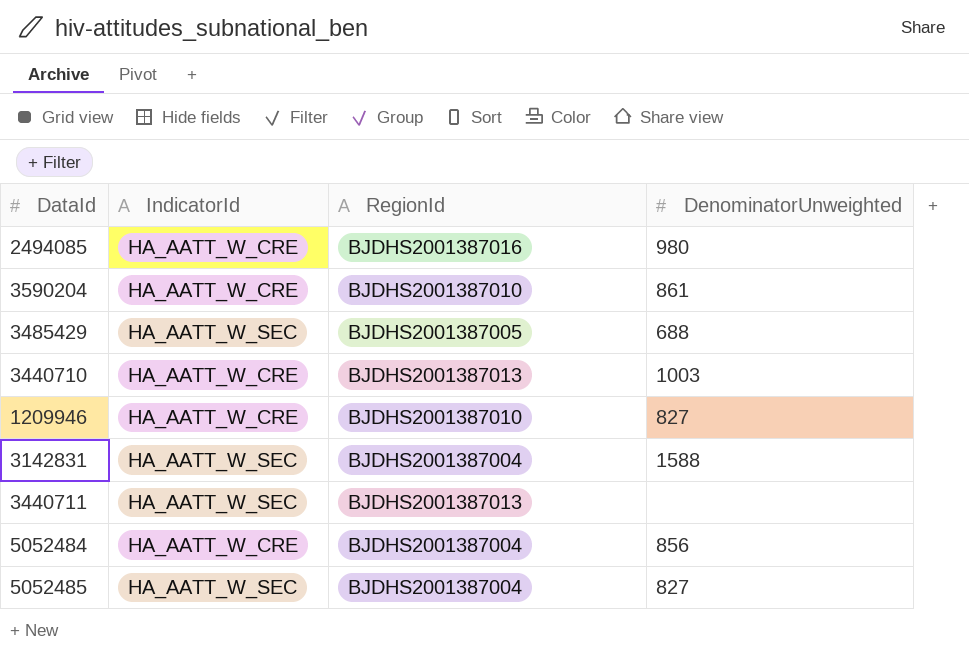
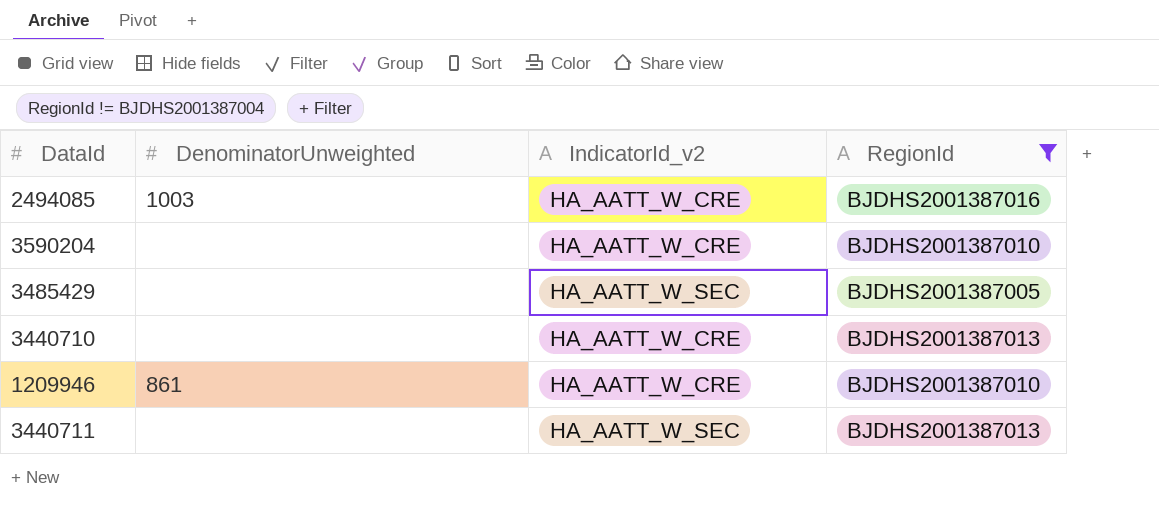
filter: none -> RegionId != BJDHS2001387004
column DenominatorUnweighted | position: 4 -> 2
column name: IndicatorId -> IndicatorId_v2
2494085 | DenominatorUnweighted: 980 -> 1003
3590204 | DenominatorUnweighted: 861 -> none
3485429 | DenominatorUnweighted: 688 -> none
3440710 | DenominatorUnweighted: 1003 -> none
1209946 | DenominatorUnweighted: 827 -> 861

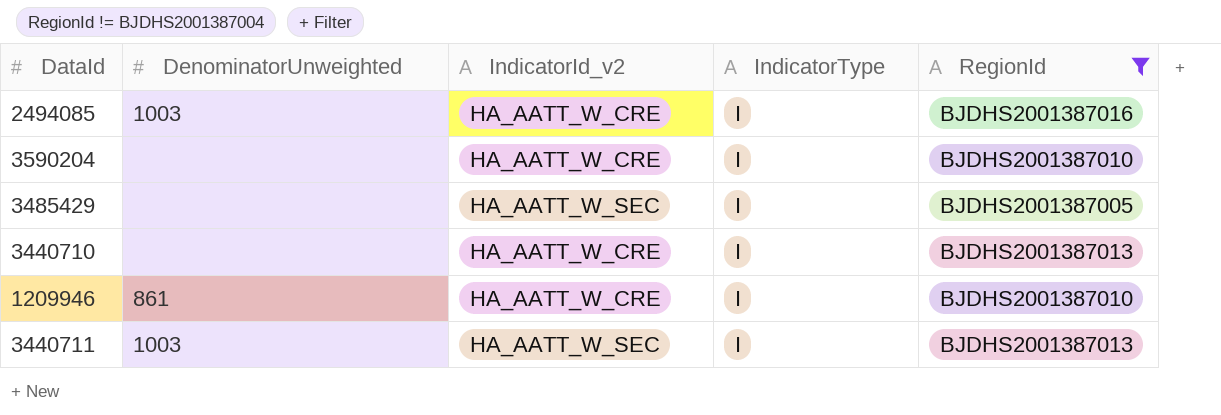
column IndicatorType | position: none -> 4
3440711 | DenominatorUnweighted: none -> 1003

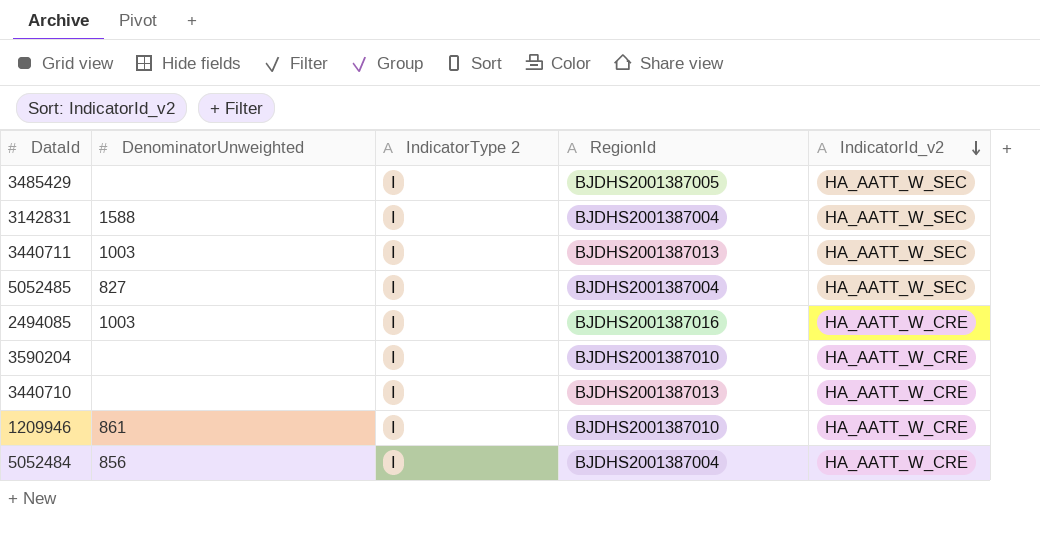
filter: RegionId != BJDHS2001387004 -> none
row order: none -> IndicatorId_v2 descending
column name: IndicatorType -> IndicatorType 2
column IndicatorId_v2 | position: 3 -> 5

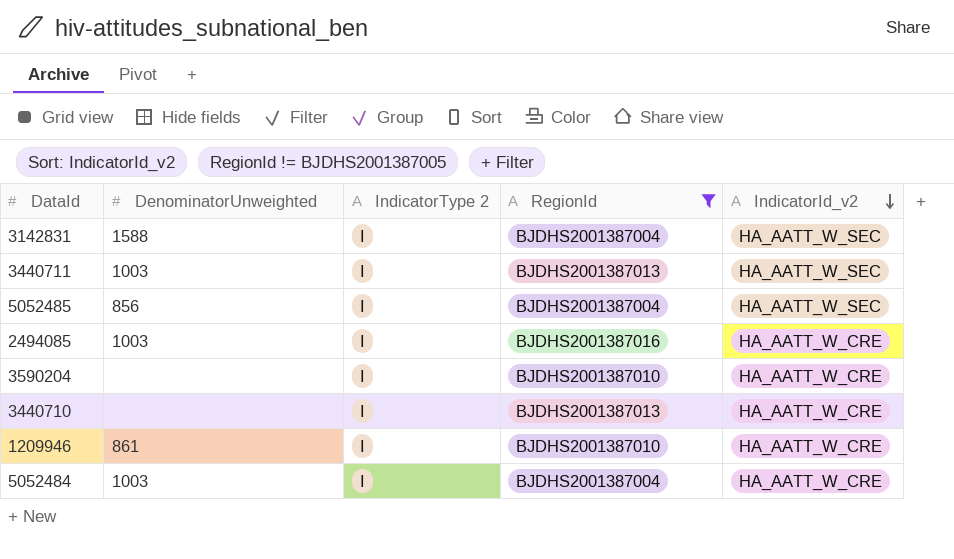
filter: none -> RegionId != BJDHS2001387005
5052485 | DenominatorUnweighted: 827 -> 856
5052484 | DenominatorUnweighted: 856 -> 1003

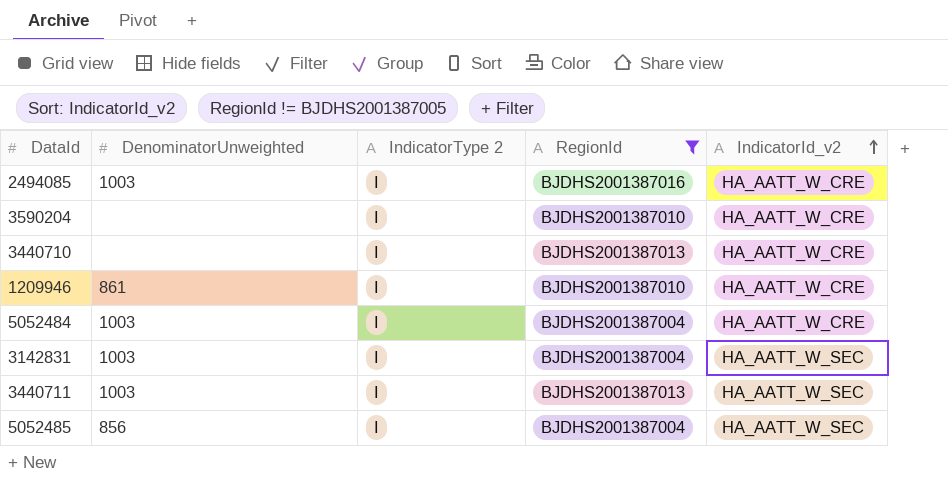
row order: IndicatorId_v2 descending -> IndicatorId_v2 ascending
3142831 | DenominatorUnweighted: 1588 -> 1003

